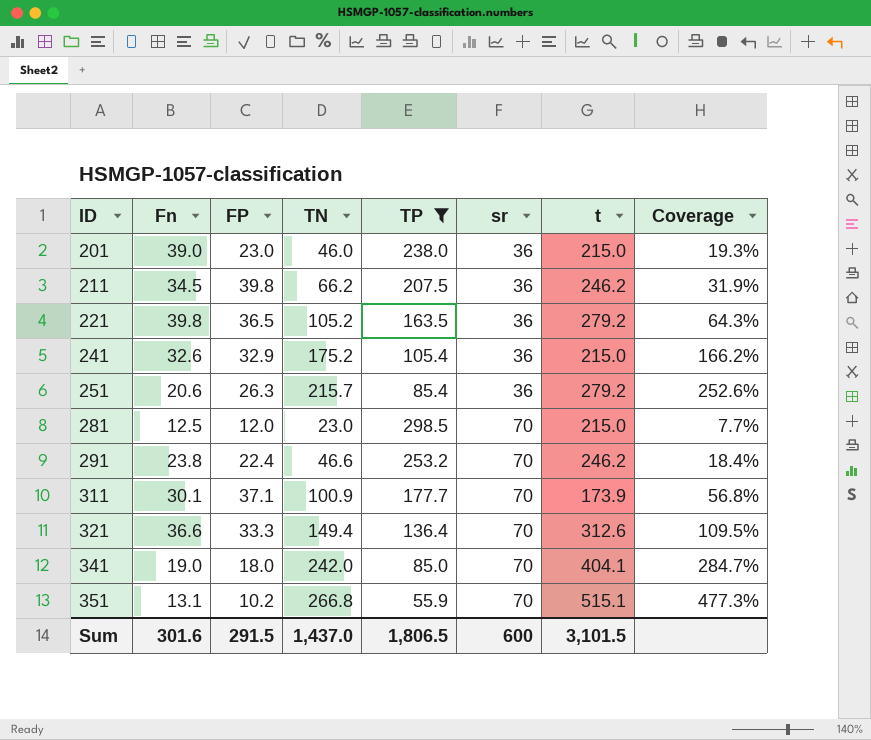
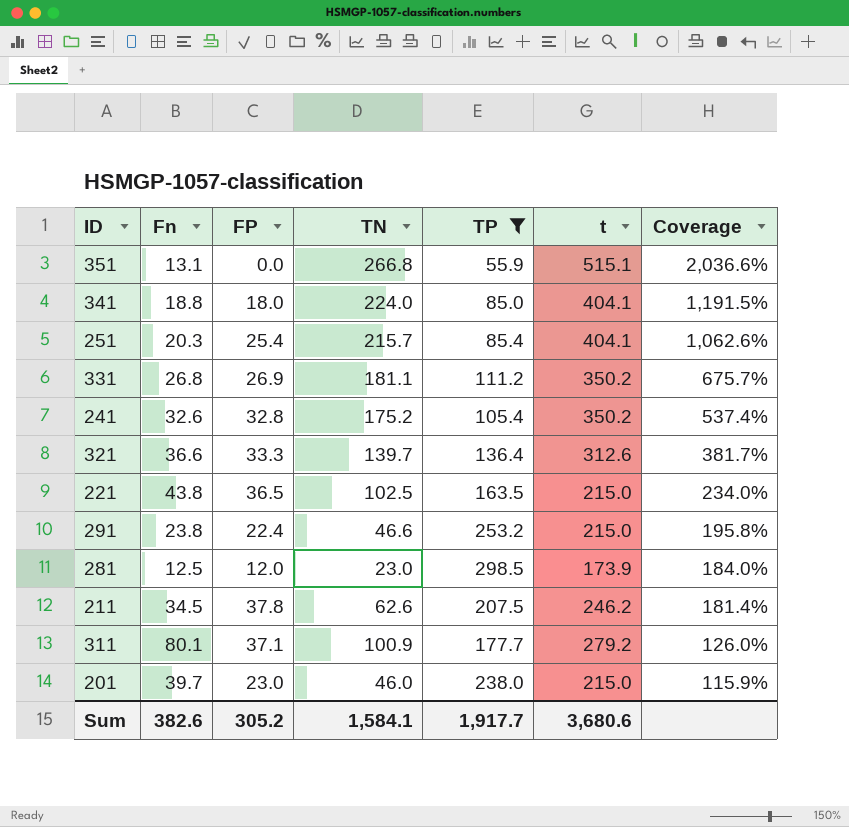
row order: ID ascending -> Coverage descending
column sr | position: 6 -> none
column Coverage | formula: [TN] / [TP] -> [TN] / [Fn]
351 | FP: 10.2 -> 0.0
341 | Fn: 19.0 -> 18.8
341 | TN: 242.0 -> 224.0
251 | Fn: 20.6 -> 20.3
251 | FP: 26.3 -> 25.4
251 | t: 279.2 -> 404.1
row 331: none -> 26.8 | 26.9 | 181.1 | 111.2 | 350.2 | 675.7%
241 | FP: 32.9 -> 32.8
241 | t: 215.0 -> 350.2
321 | TN: 149.4 -> 139.7
221 | Fn: 39.8 -> 43.8
221 | TN: 105.2 -> 102.5
221 | t: 279.2 -> 215.0
291 | t: 246.2 -> 215.0
281 | t: 215.0 -> 173.9
211 | FP: 39.8 -> 37.8
211 | TN: 66.2 -> 62.6
311 | Fn: 30.1 -> 80.1
311 | t: 173.9 -> 279.2
201 | Fn: 39.0 -> 39.7
Sum | Fn: 301.6 -> 382.6
Sum | FP: 291.5 -> 305.2
Sum | TN: 1,437.0 -> 1,584.1
Sum | TP: 1,806.5 -> 1,917.7
Sum | t: 3,101.5 -> 3,680.6

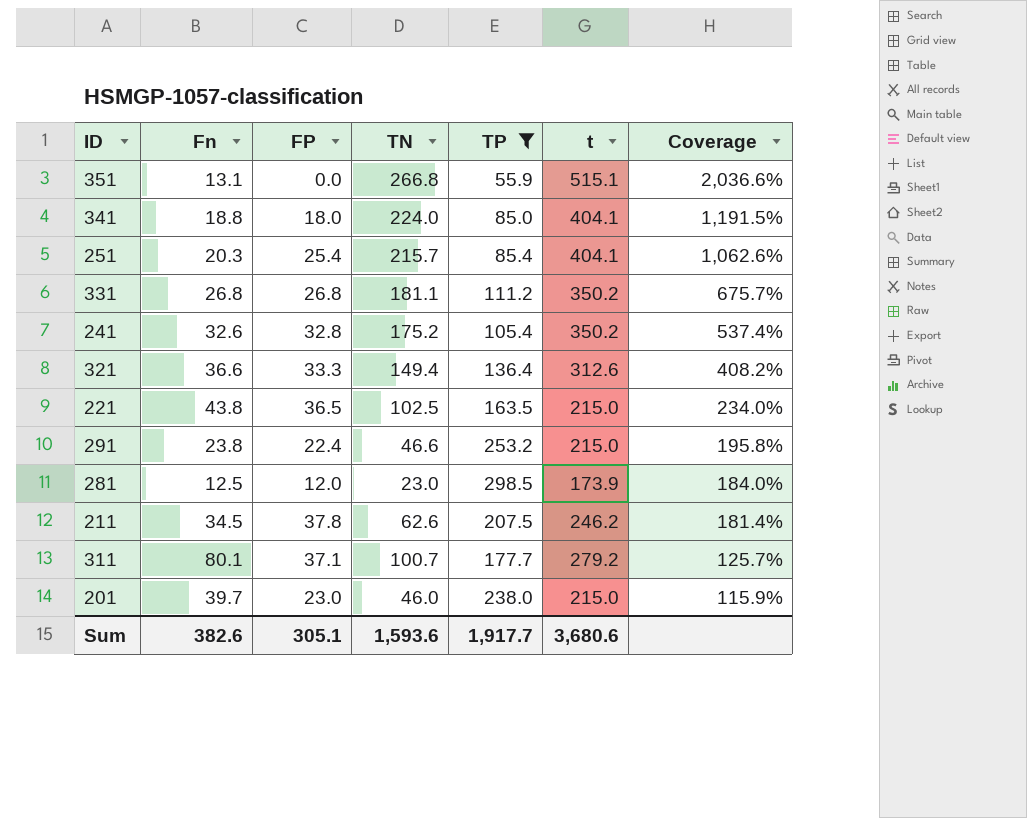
331 | FP: 26.9 -> 26.8
321 | TN: 139.7 -> 149.4
321 | Coverage: 381.7% -> 408.2%
311 | TN: 100.9 -> 100.7
311 | Coverage: 126.0% -> 125.7%
Sum | FP: 305.2 -> 305.1
Sum | TN: 1,584.1 -> 1,593.6

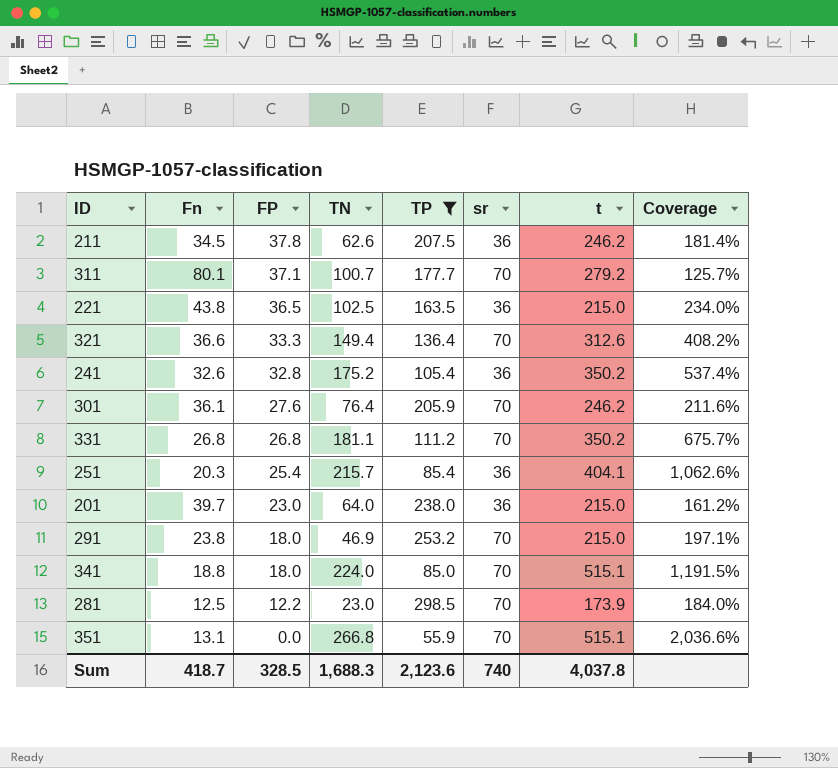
row order: Coverage descending -> FP descending
column sr | position: none -> 6
row 301: none -> 36.1 | 27.6 | 76.4 | 205.9 | 70 | 246.2 | 211.6%
201 | TN: 46.0 -> 64.0
201 | Coverage: 115.9% -> 161.2%
291 | FP: 22.4 -> 18.0
291 | TN: 46.6 -> 46.9
291 | Coverage: 195.8% -> 197.1%
341 | t: 404.1 -> 515.1
281 | FP: 12.0 -> 12.2
Sum | Fn: 382.6 -> 418.7
Sum | FP: 305.1 -> 328.5
Sum | TN: 1,593.6 -> 1,688.3
Sum | TP: 1,917.7 -> 2,123.6
Sum | t: 3,680.6 -> 4,037.8

